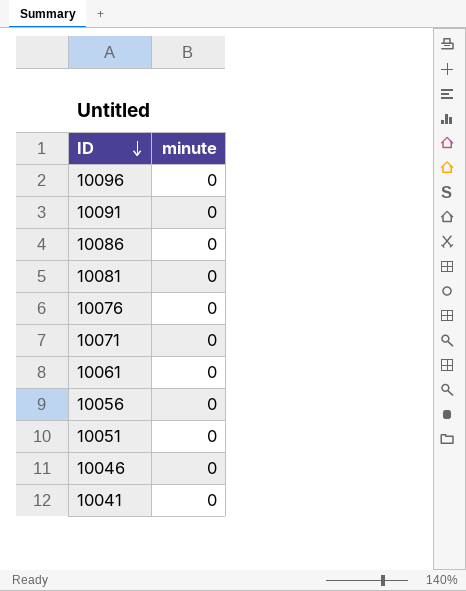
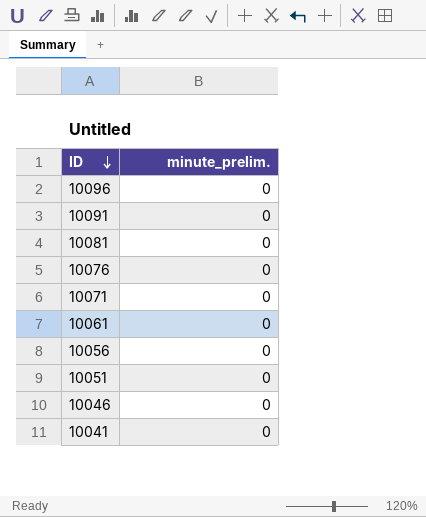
column name: minute -> minute_prelim.
row 10086: 0 -> none

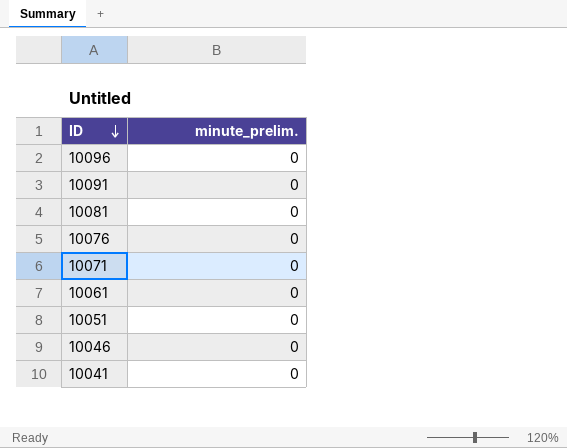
row 10056: 0 -> none

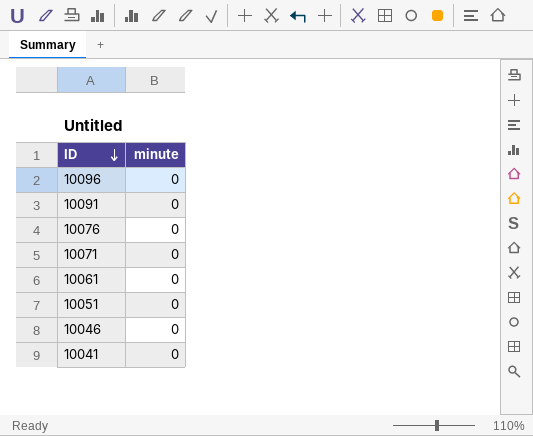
column name: minute_prelim. -> minute
row 10081: 0 -> none

